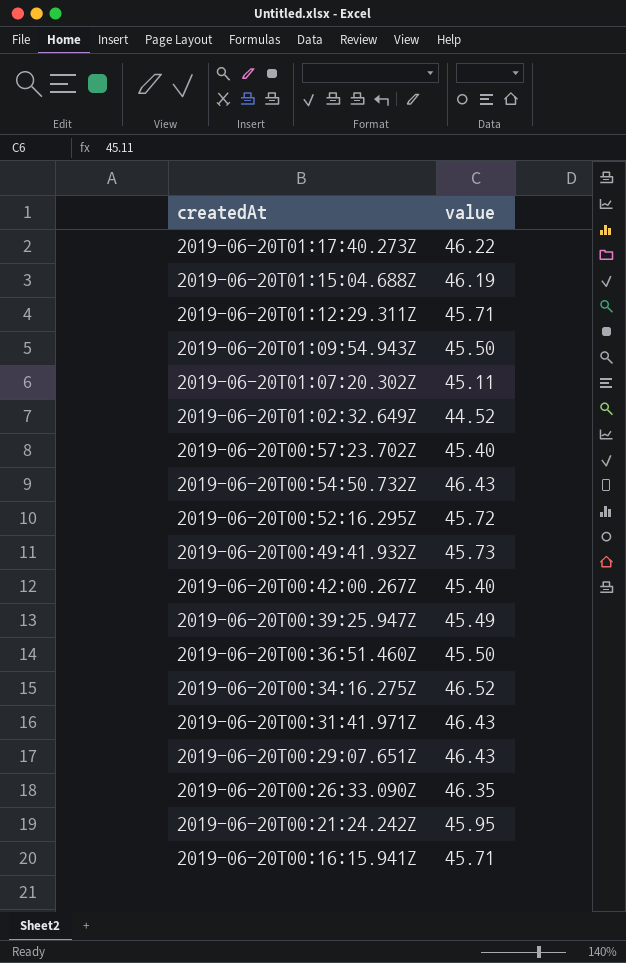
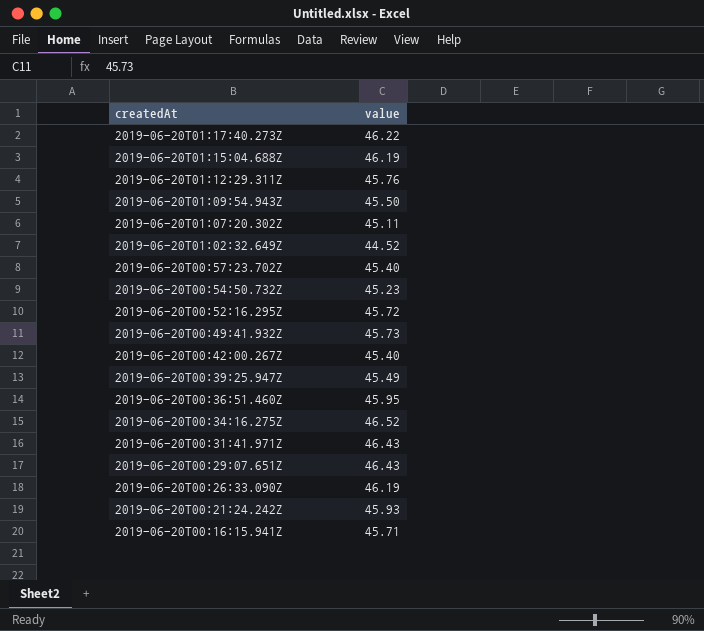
2019-06-20T01:12:29.311Z | value: 45.71 -> 45.76
2019-06-20T00:54:50.732Z | value: 46.43 -> 45.23
2019-06-20T00:36:51.460Z | value: 45.50 -> 45.95
2019-06-20T00:26:33.090Z | value: 46.35 -> 46.19
2019-06-20T00:21:24.242Z | value: 45.95 -> 45.93

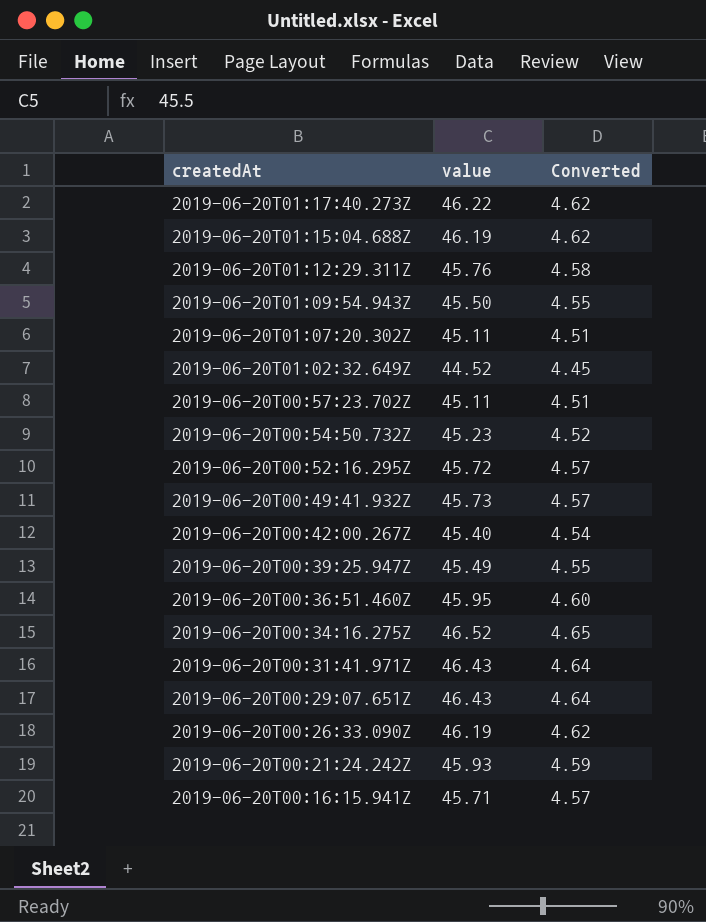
column Converted | formula: none -> [value] * 0.1
2019-06-20T00:57:23.702Z | value: 45.40 -> 45.11

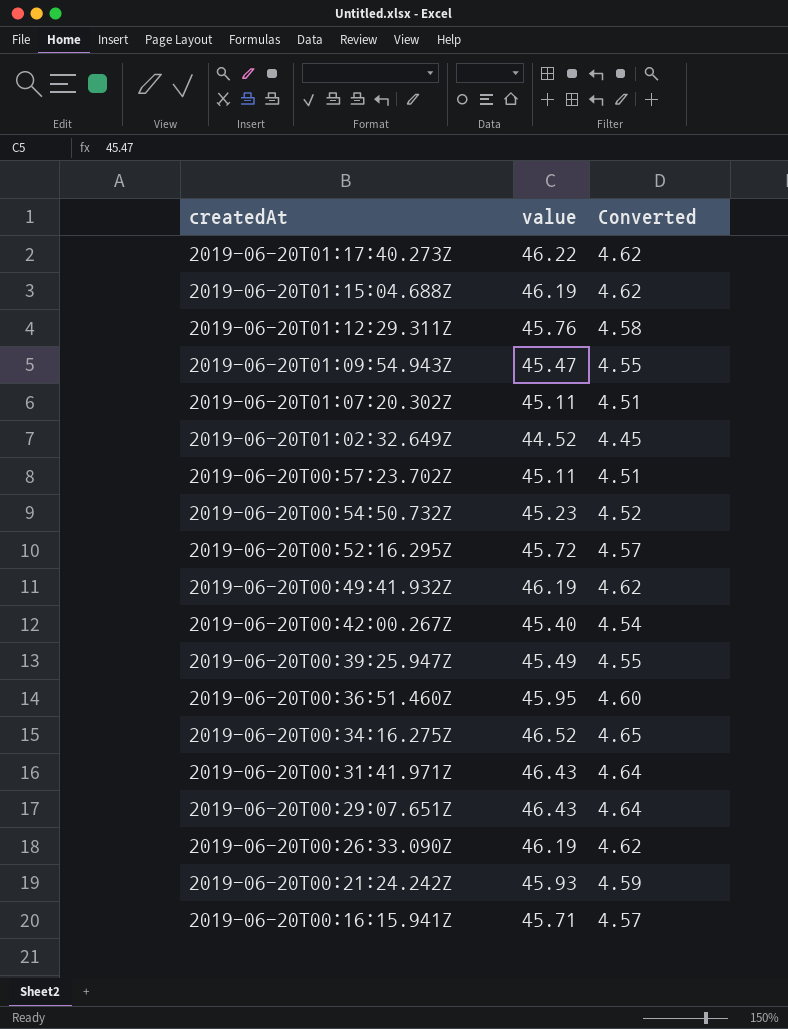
2019-06-20T01:09:54.943Z | value: 45.50 -> 45.47
2019-06-20T00:49:41.932Z | value: 45.73 -> 46.19
2019-06-20T00:49:41.932Z | Converted: 4.57 -> 4.62

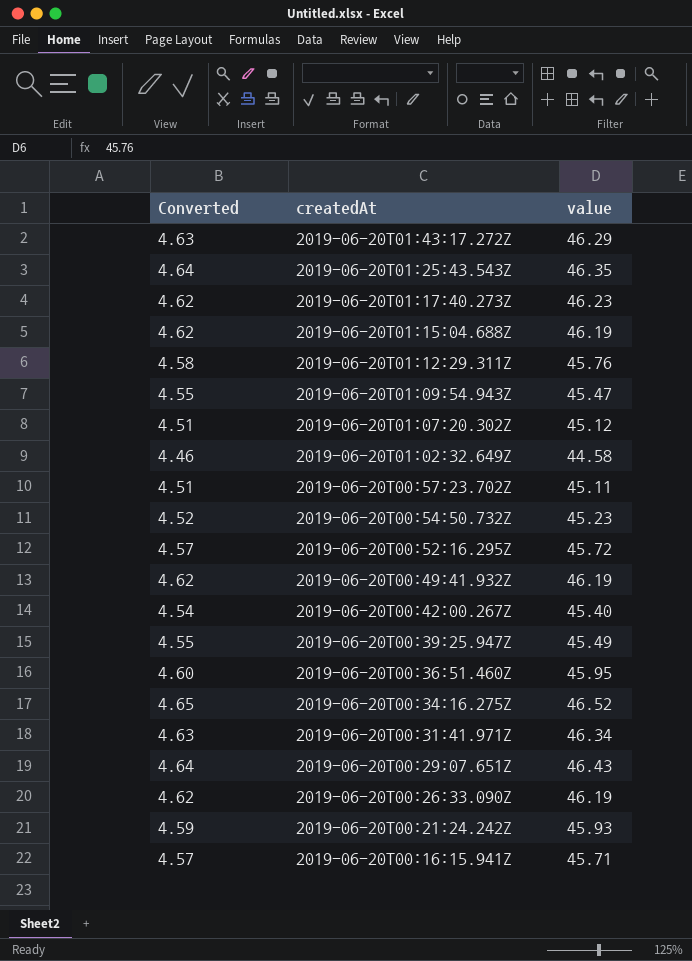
column Converted | position: 3 -> 1
row 2019-06-20T01:43:17.272Z: none -> 4.63 | 46.29
row 2019-06-20T01:25:43.543Z: none -> 4.64 | 46.35
2019-06-20T01:17:40.273Z | value: 46.22 -> 46.23
2019-06-20T01:07:20.302Z | value: 45.11 -> 45.12
2019-06-20T01:02:32.649Z | Converted: 4.45 -> 4.46
2019-06-20T01:02:32.649Z | value: 44.52 -> 44.58
2019-06-20T00:31:41.971Z | Converted: 4.64 -> 4.63
2019-06-20T00:31:41.971Z | value: 46.43 -> 46.34

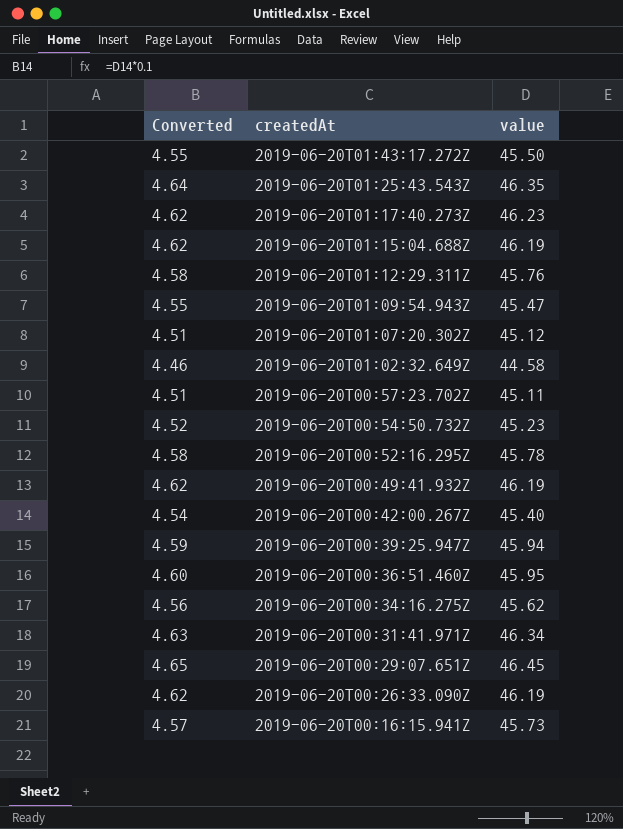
row 2019-06-20T00:21:24.242Z: 4.59 | 45.93 -> none
2019-06-20T01:43:17.272Z | Converted: 4.63 -> 4.55
2019-06-20T01:43:17.272Z | value: 46.29 -> 45.50
2019-06-20T00:52:16.295Z | Converted: 4.57 -> 4.58
2019-06-20T00:52:16.295Z | value: 45.72 -> 45.78
2019-06-20T00:39:25.947Z | Converted: 4.55 -> 4.59
2019-06-20T00:39:25.947Z | value: 45.49 -> 45.94
2019-06-20T00:34:16.275Z | Converted: 4.65 -> 4.56
2019-06-20T00:34:16.275Z | value: 46.52 -> 45.62
2019-06-20T00:29:07.651Z | Converted: 4.64 -> 4.65
2019-06-20T00:29:07.651Z | value: 46.43 -> 46.45
2019-06-20T00:16:15.941Z | value: 45.71 -> 45.73

